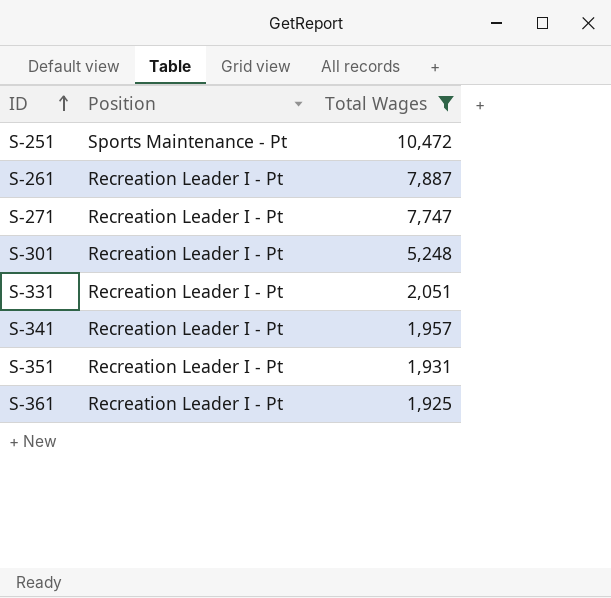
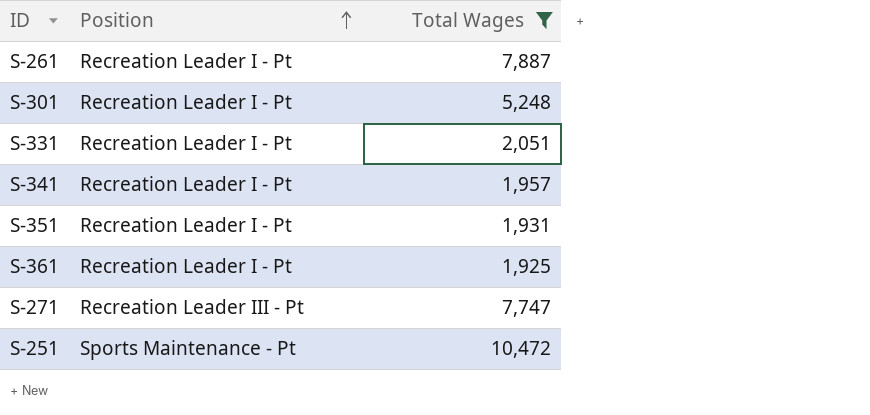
row order: ID ascending -> Position ascending
S-271 | Position: Recreation Leader I - Pt -> Recreation Leader III - Pt

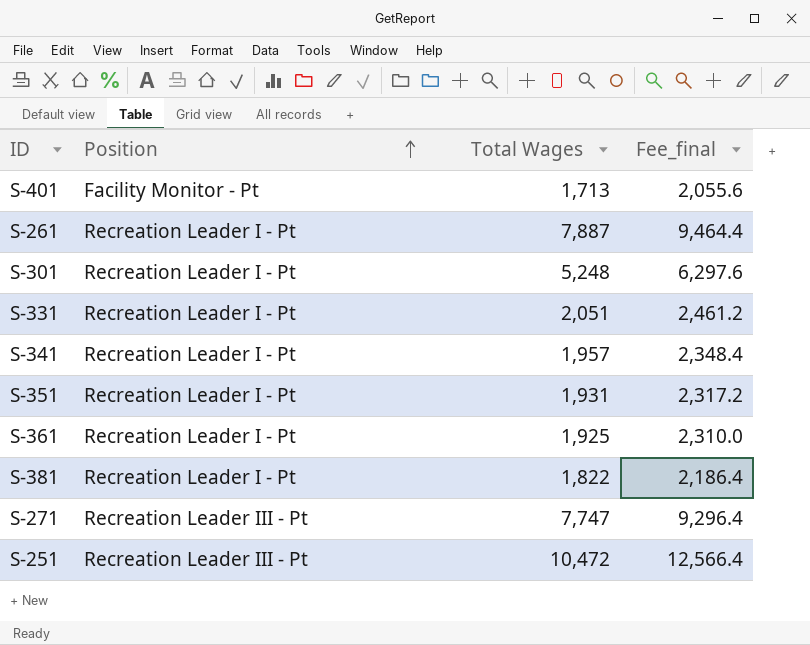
filter: Total Wages >= 1,925 -> none
column Fee_final | formula: none -> [Total Wages] * 1.2
S-251 | Position: Sports Maintenance - Pt -> Recreation Leader III - Pt

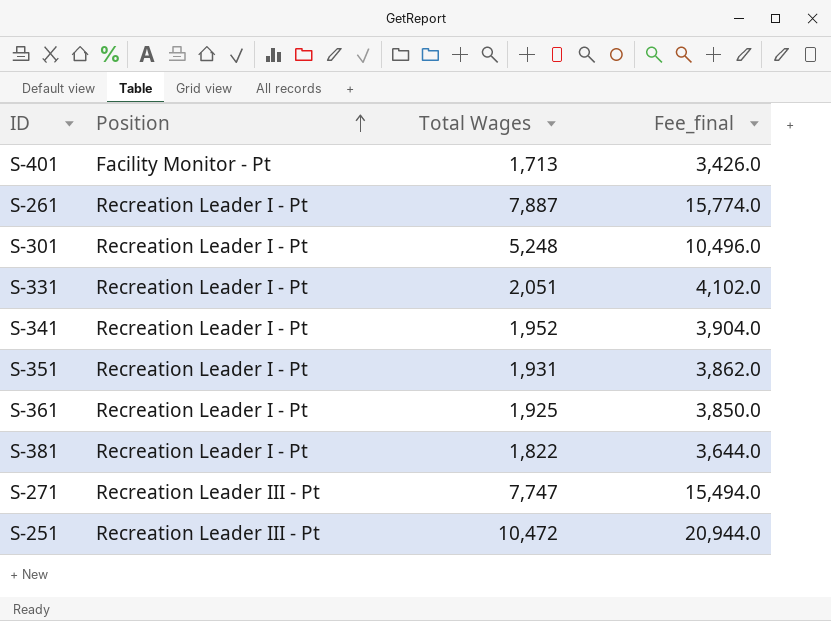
column Fee_final | formula: [Total Wages] * 1.2 -> [Total Wages] * 2
S-341 | Total Wages: 1,957 -> 1,952

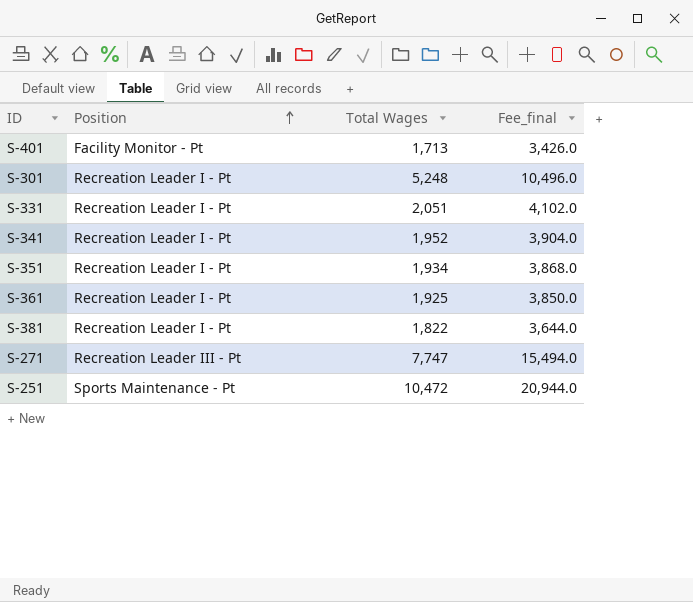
row S-261: Recreation Leader I - Pt | 7,887 | 15,774.0 -> none
S-351 | Total Wages: 1,931 -> 1,934
S-351 | Fee_final: 3,862.0 -> 3,868.0
S-251 | Position: Recreation Leader III - Pt -> Sports Maintenance - Pt

